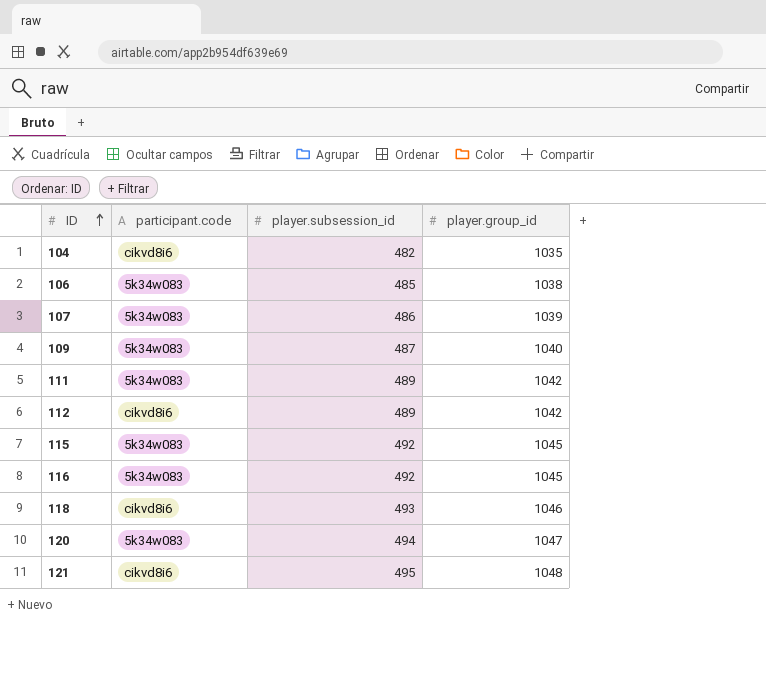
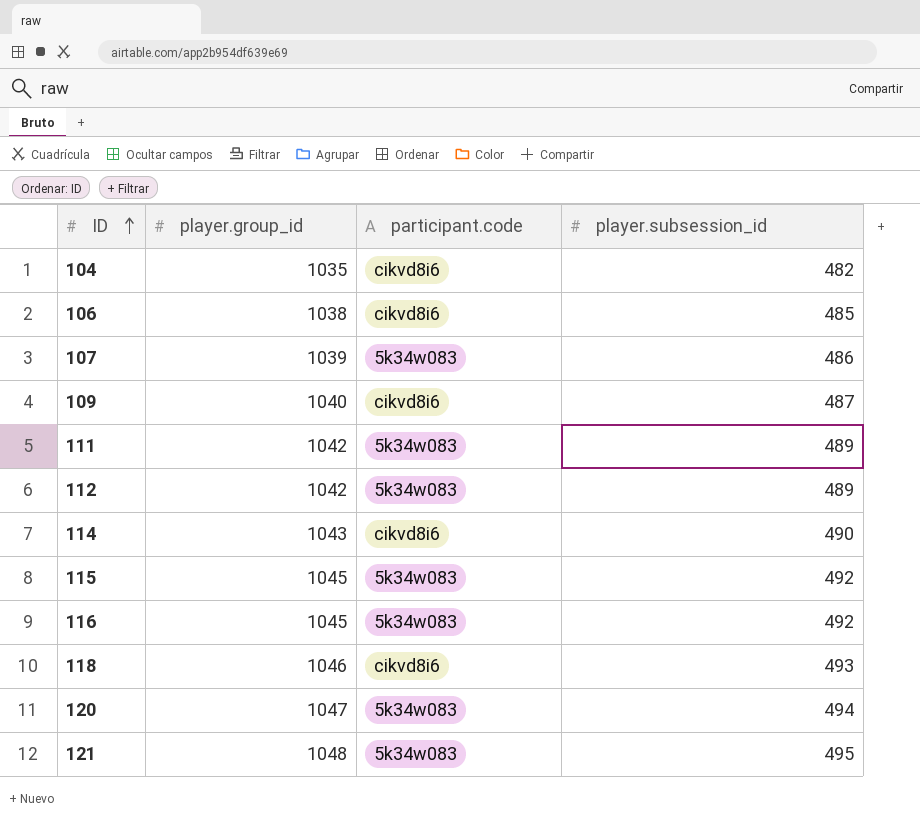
column player.group_id | position: 4 -> 2
106 | participant.code: 5k34w083 -> cikvd8i6
109 | participant.code: 5k34w083 -> cikvd8i6
112 | participant.code: cikvd8i6 -> 5k34w083
row 114: none -> 1043 | cikvd8i6 | 490
121 | participant.code: cikvd8i6 -> 5k34w083

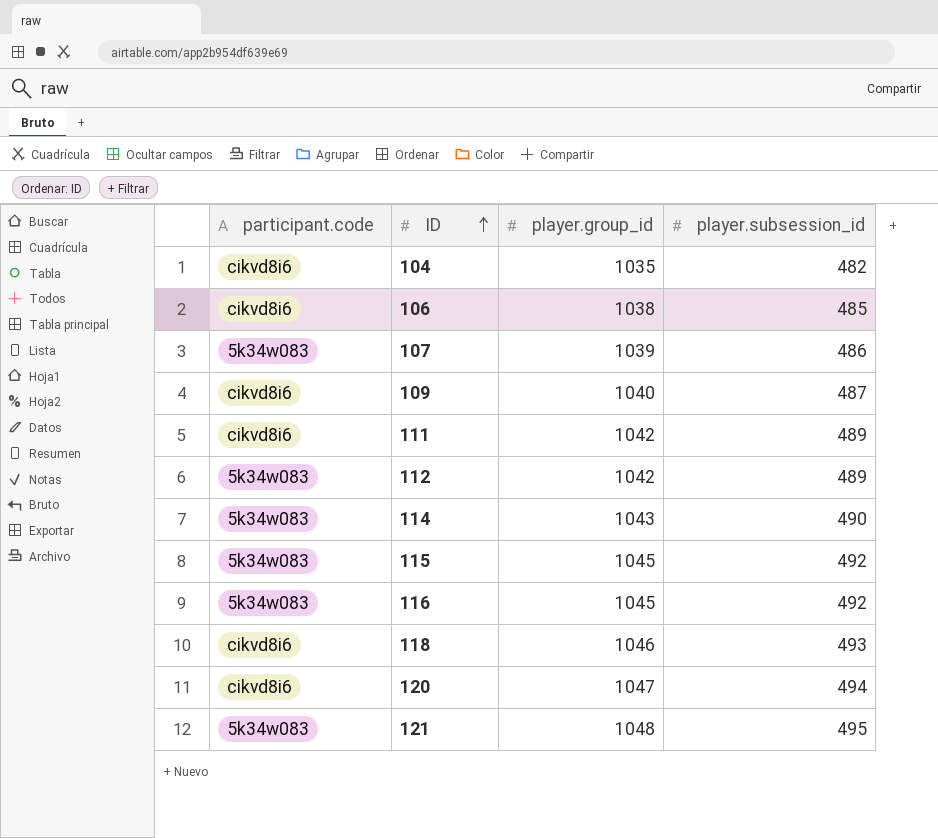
column participant.code | position: 3 -> 1
111 | participant.code: 5k34w083 -> cikvd8i6
114 | participant.code: cikvd8i6 -> 5k34w083
120 | participant.code: 5k34w083 -> cikvd8i6

